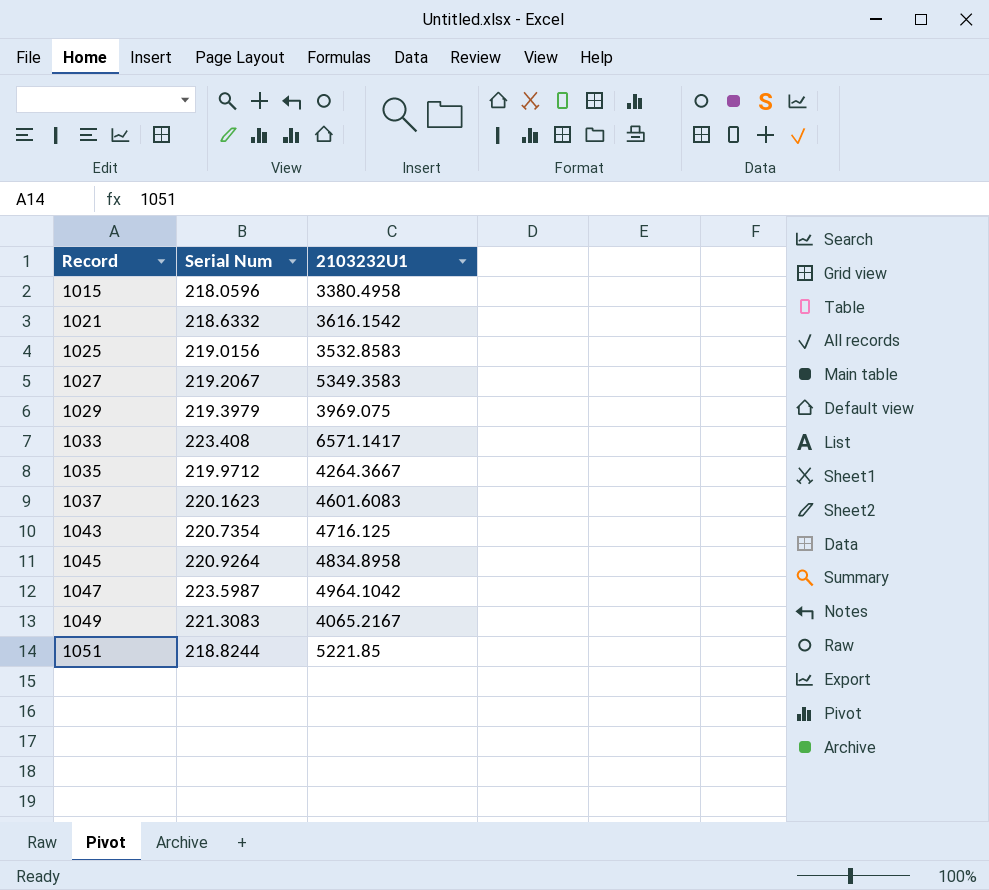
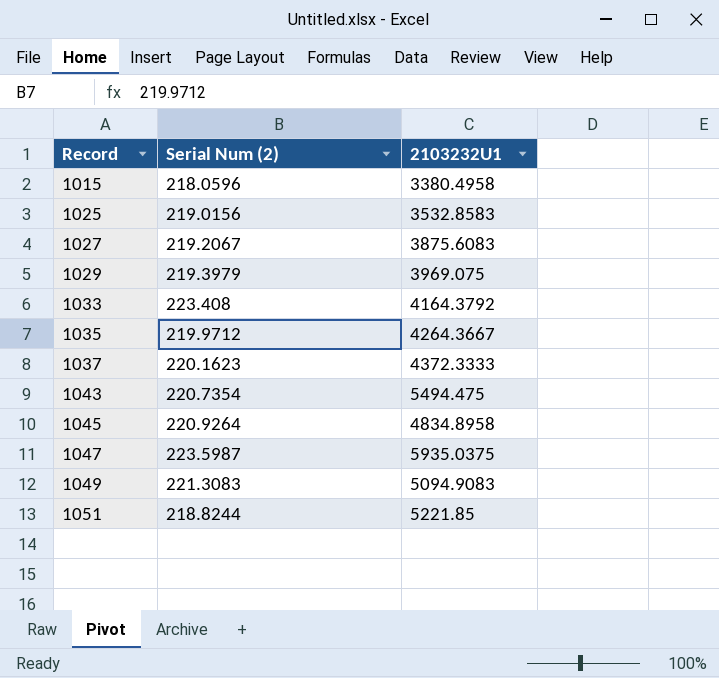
column name: Serial Num -> Serial Num (2)
row 1021: 218.6332 | 3616.1542 -> none
1027 | 2103232U1: 5349.3583 -> 3875.6083
1033 | 2103232U1: 6571.1417 -> 4164.3792
1037 | 2103232U1: 4601.6083 -> 4372.3333
1043 | 2103232U1: 4716.125 -> 5494.475
1047 | 2103232U1: 4964.1042 -> 5935.0375
1049 | 2103232U1: 4065.2167 -> 5094.9083

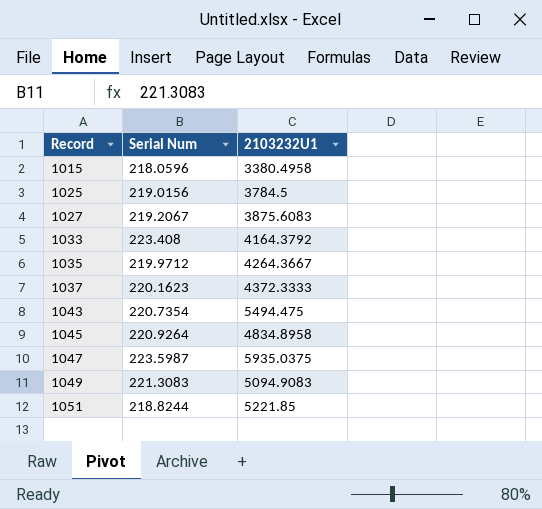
column name: Serial Num (2) -> Serial Num
row 1029: 219.3979 | 3969.075 -> none
1025 | 2103232U1: 3532.8583 -> 3784.5

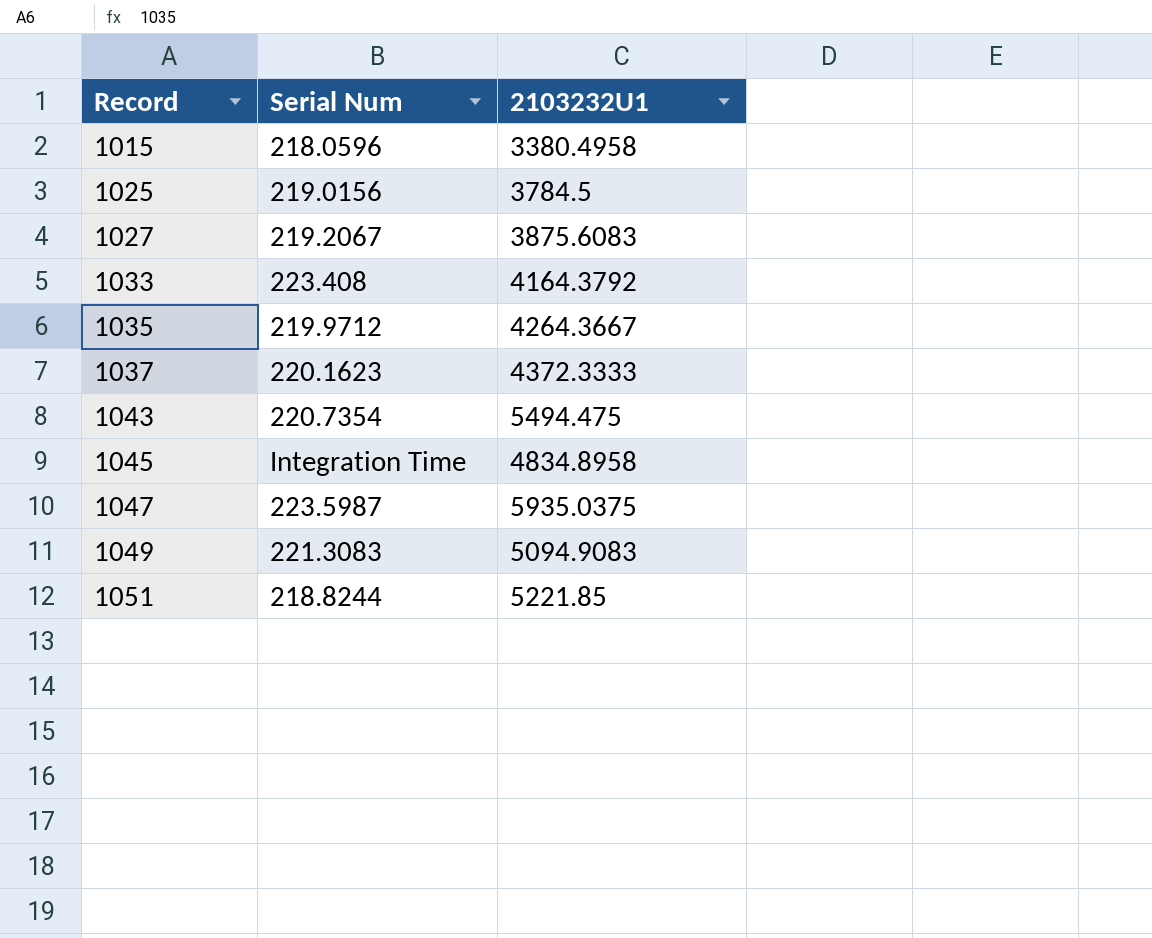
1045 | Serial Num: 220.9264 -> Integration Time

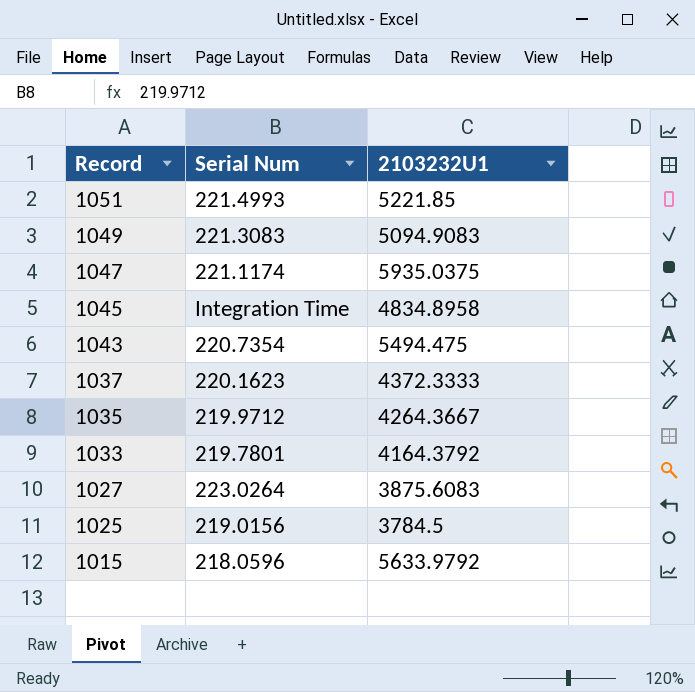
row order: Record ascending -> Record descending
1051 | Serial Num: 218.8244 -> 221.4993
1047 | Serial Num: 223.5987 -> 221.1174
1033 | Serial Num: 223.408 -> 219.7801
1027 | Serial Num: 219.2067 -> 223.0264
1015 | 2103232U1: 3380.4958 -> 5633.9792

